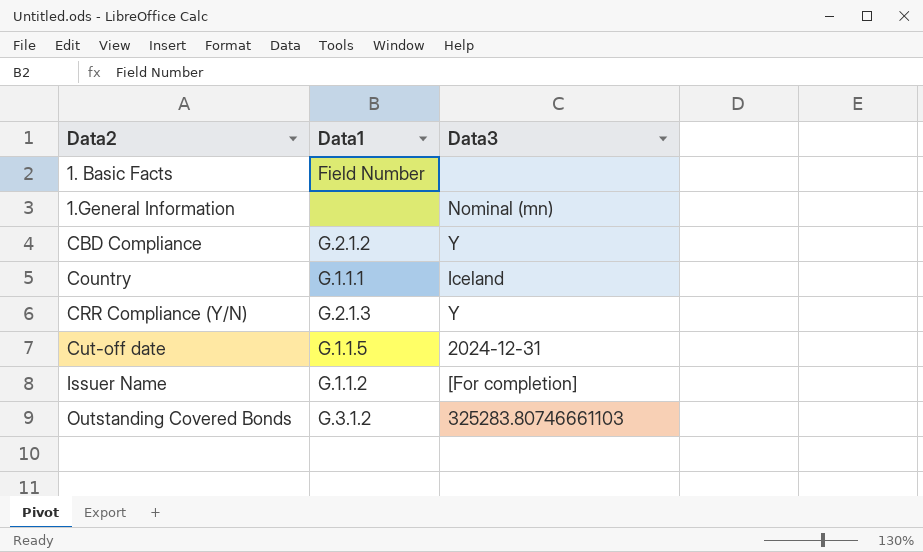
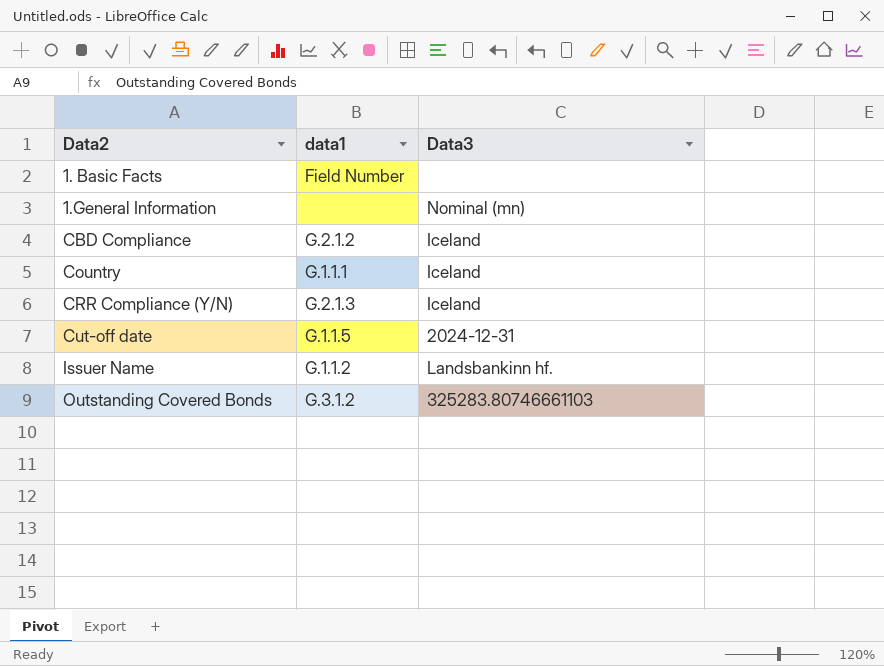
column name: Data1 -> data1
CBD Compliance | Data3: Y -> Iceland
CRR Compliance (Y/N) | Data3: Y -> Iceland
Issuer Name | Data3: [For completion] -> Landsbankinn hf.

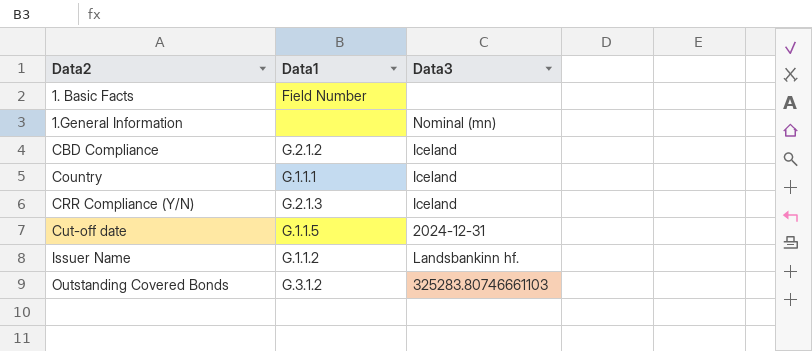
column name: data1 -> Data1

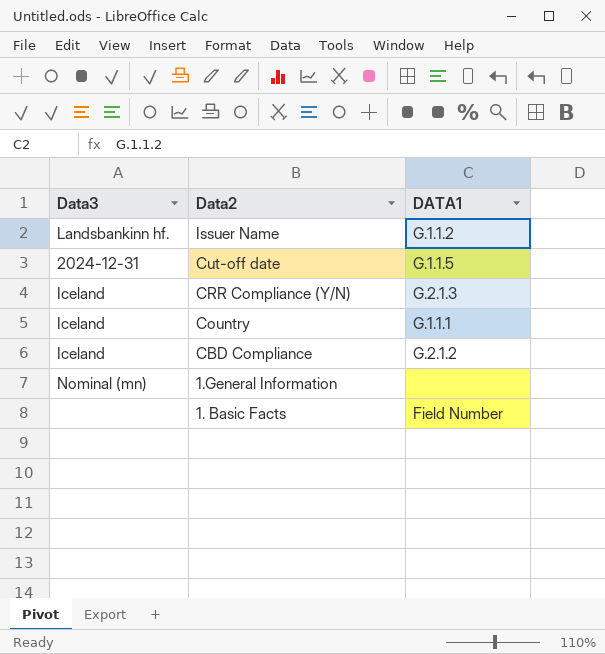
row order: Data2 ascending -> Data2 descending
column Data3 | position: 3 -> 1
column name: Data1 -> DATA1
row Outstanding Covered Bonds: G.3.1.2 | 325283.80746661103 -> none

